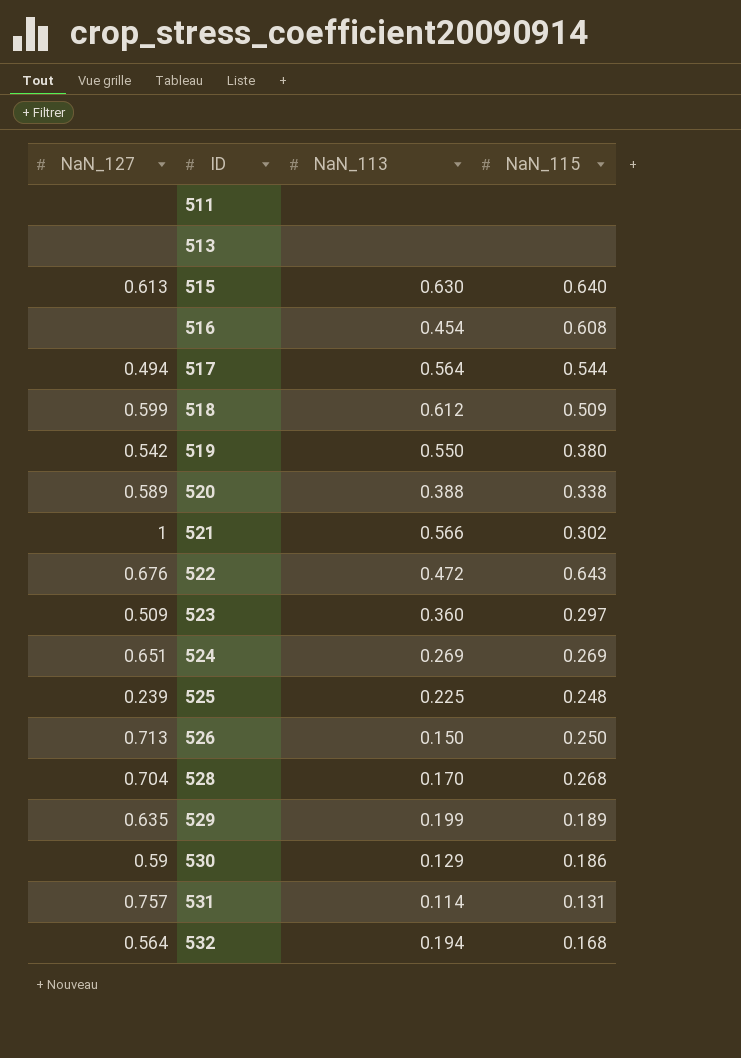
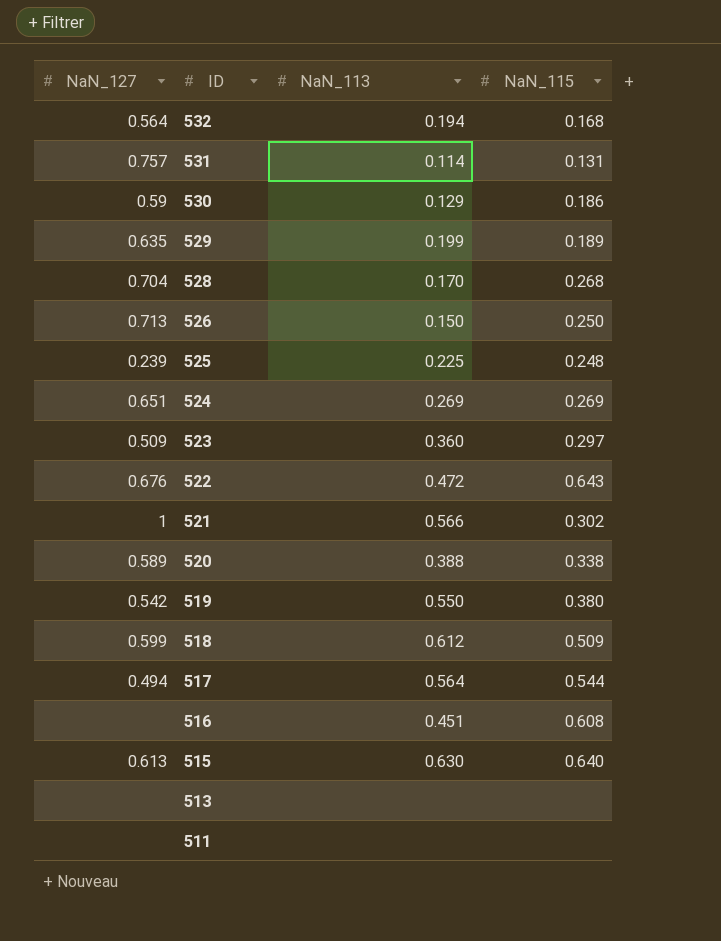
row order: ID ascending -> ID descending
516 | NaN_113: 0.454 -> 0.451

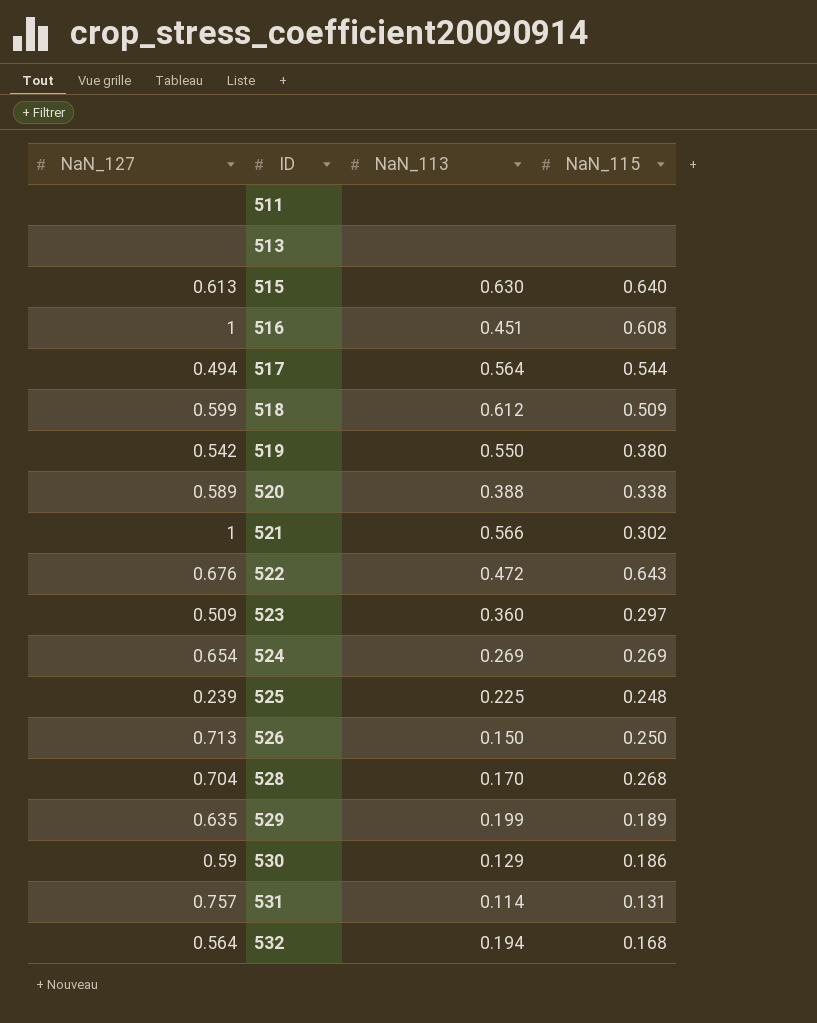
row order: ID descending -> ID ascending
516 | NaN_127: none -> 1
524 | NaN_127: 0.651 -> 0.654

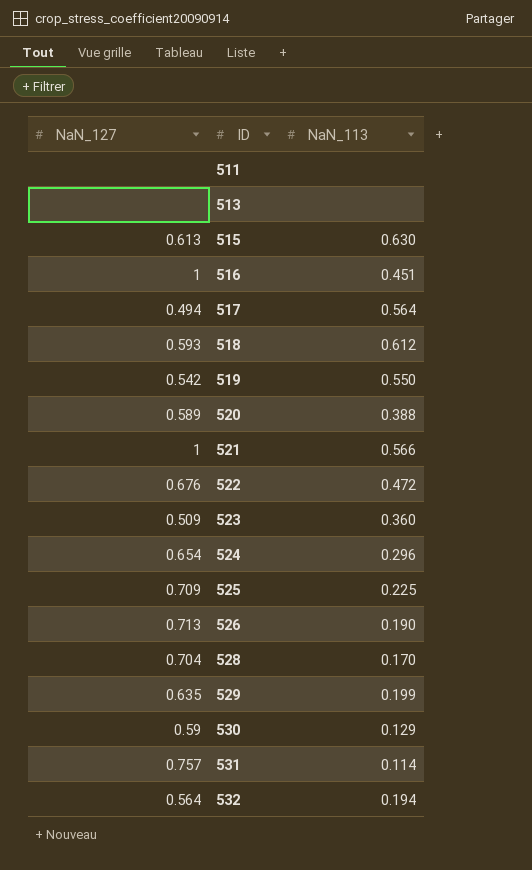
column NaN_115 | position: 4 -> none
518 | NaN_127: 0.599 -> 0.593
524 | NaN_113: 0.269 -> 0.296
525 | NaN_127: 0.239 -> 0.709
526 | NaN_113: 0.150 -> 0.190

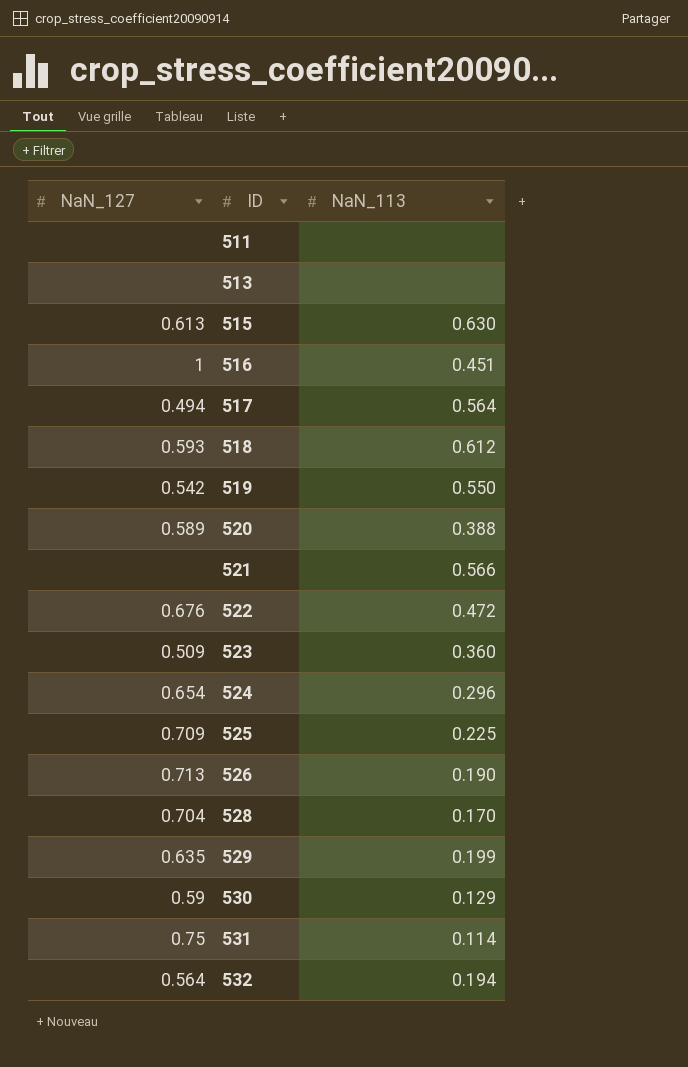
521 | NaN_127: 1 -> none
531 | NaN_127: 0.757 -> 0.75

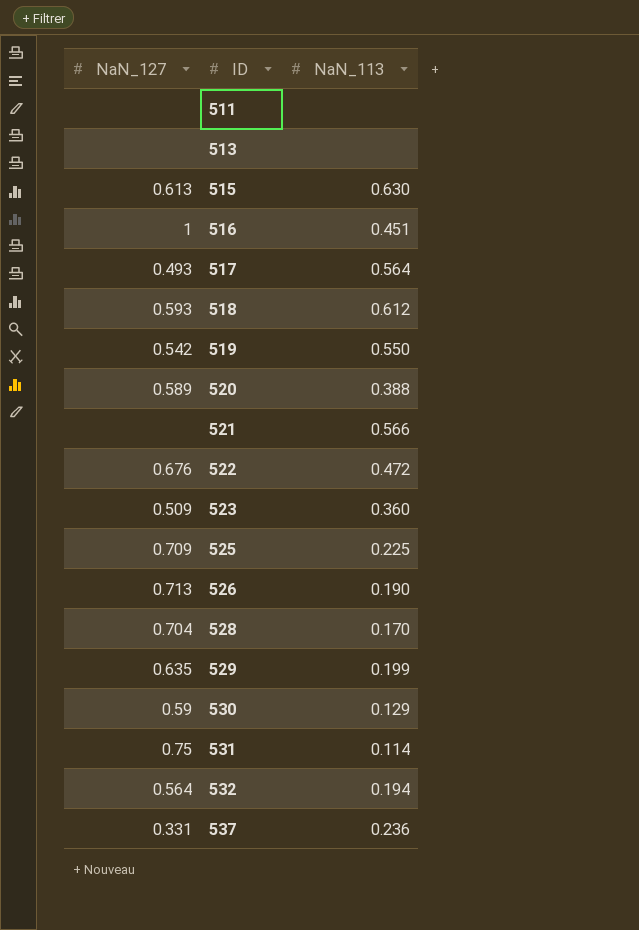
row 524: 0.654 | 0.296 -> none
517 | NaN_127: 0.494 -> 0.493
row 537: none -> 0.331 | 0.236

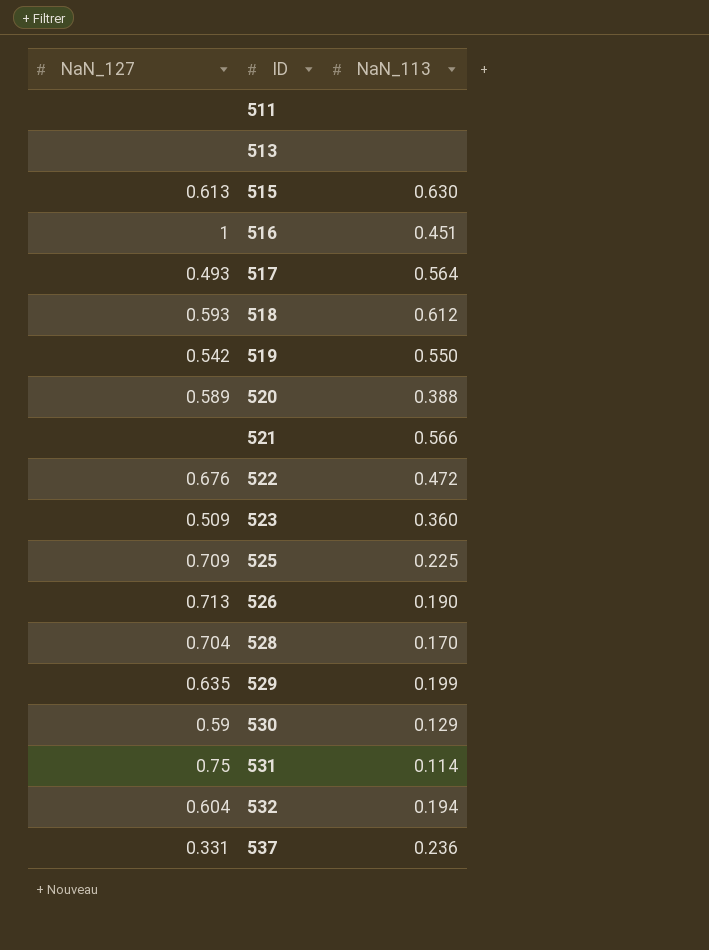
532 | NaN_127: 0.564 -> 0.604

